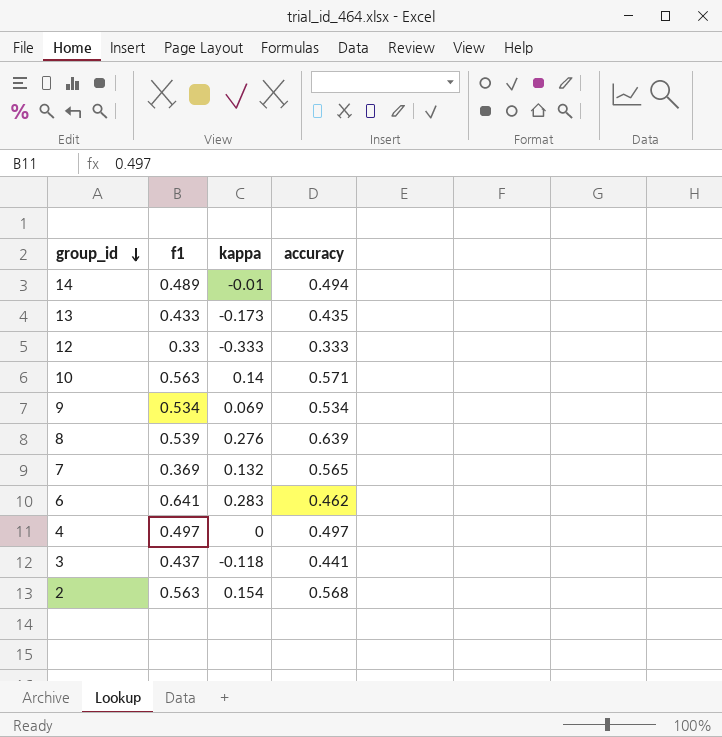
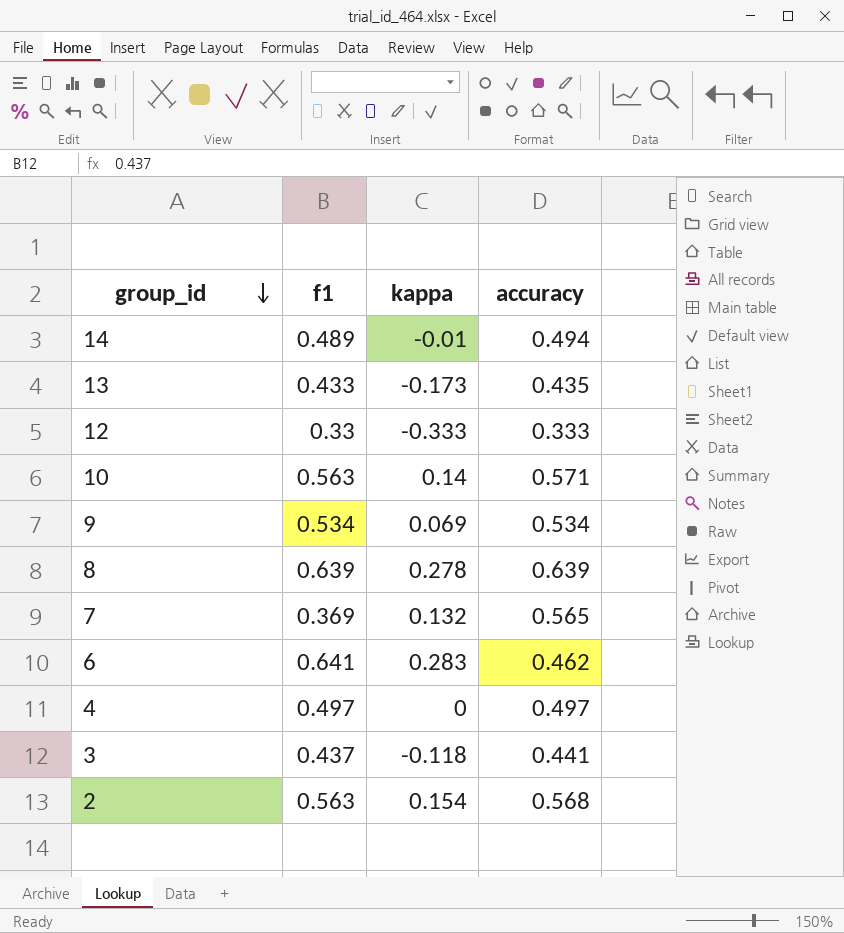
8 | f1: 0.539 -> 0.639
8 | kappa: 0.276 -> 0.278

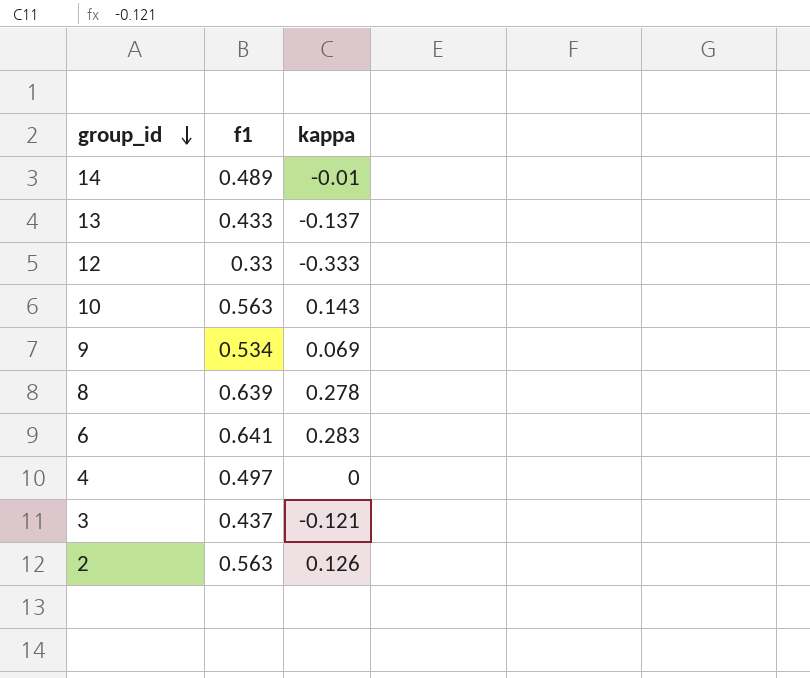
column accuracy | position: 4 -> none
row 7: 0.369 | 0.132 | 0.565 -> none
13 | kappa: -0.173 -> -0.137
10 | kappa: 0.14 -> 0.143
3 | kappa: -0.118 -> -0.121
2 | kappa: 0.154 -> 0.126

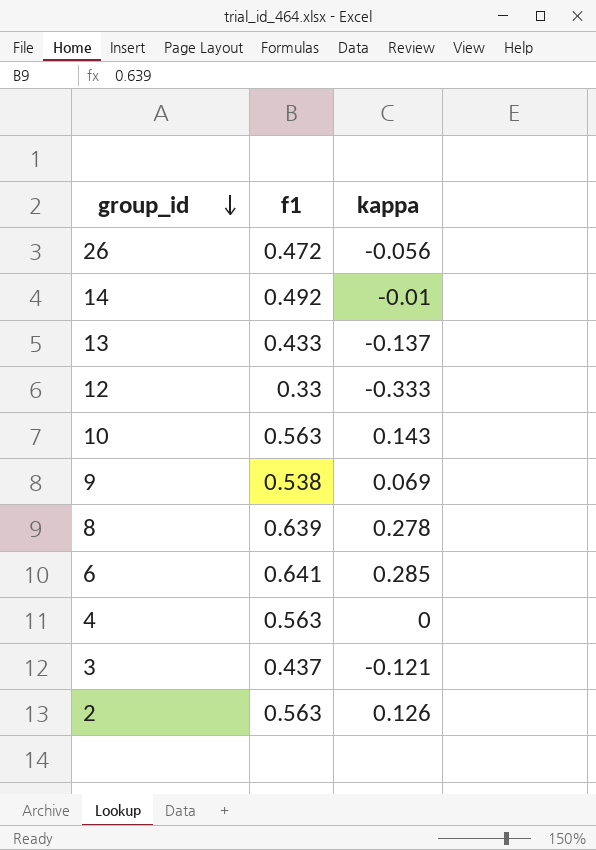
row 26: none -> 0.472 | -0.056
14 | f1: 0.489 -> 0.492
9 | f1: 0.534 -> 0.538
6 | kappa: 0.283 -> 0.285
4 | f1: 0.497 -> 0.563

